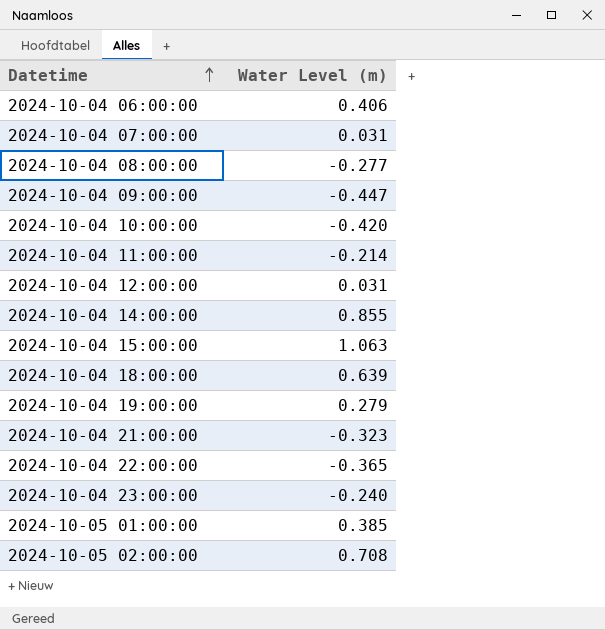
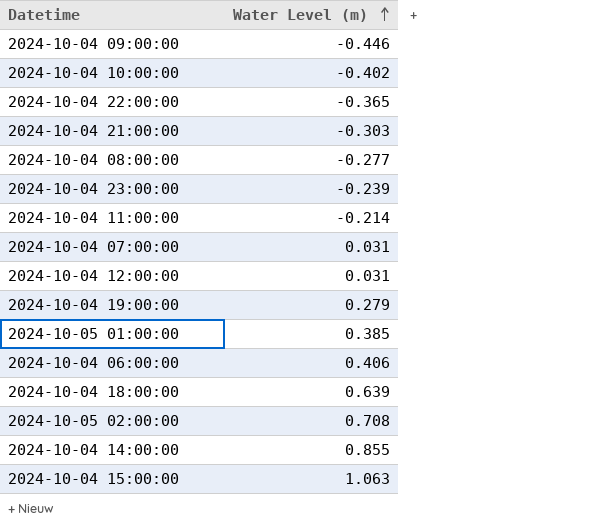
row order: Datetime ascending -> Water Level (m) ascending
2024-10-04 09:00:00 | Water Level (m): -0.447 -> -0.446
2024-10-04 10:00:00 | Water Level (m): -0.420 -> -0.402
2024-10-04 21:00:00 | Water Level (m): -0.323 -> -0.303
2024-10-04 23:00:00 | Water Level (m): -0.240 -> -0.239

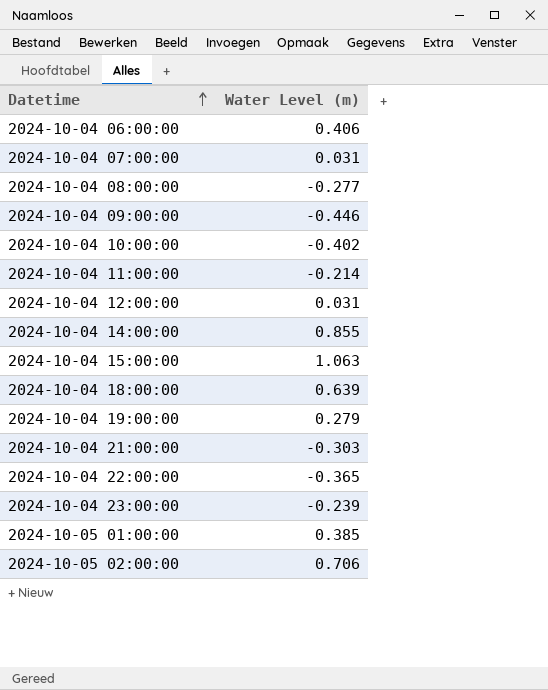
row order: Water Level (m) ascending -> Datetime ascending
2024-10-05 02:00:00 | Water Level (m): 0.708 -> 0.706

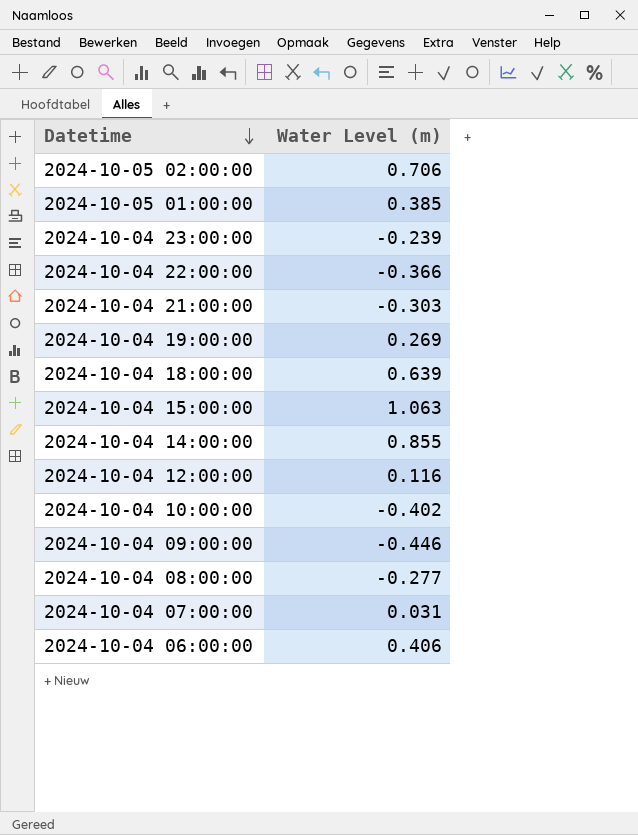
row order: Datetime ascending -> Datetime descending
row 2024-10-04 11:00:00: -0.214 -> none
2024-10-04 22:00:00 | Water Level (m): -0.365 -> -0.366
2024-10-04 19:00:00 | Water Level (m): 0.279 -> 0.269
2024-10-04 12:00:00 | Water Level (m): 0.031 -> 0.116

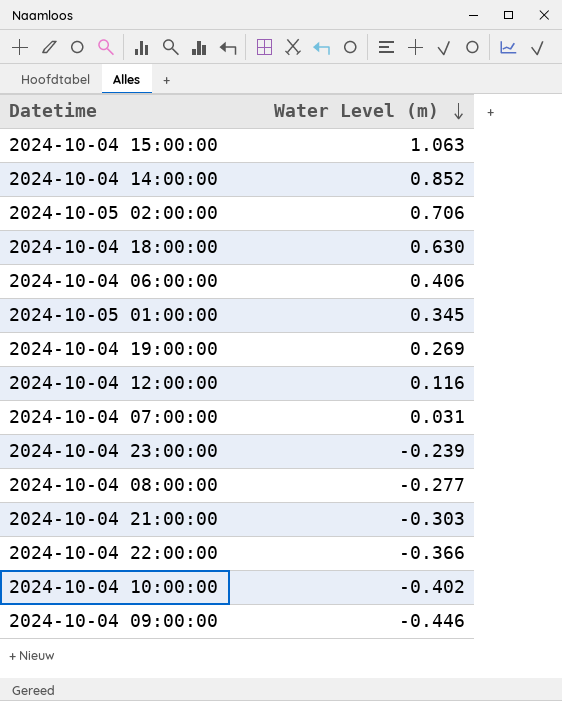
row order: Datetime descending -> Water Level (m) descending
2024-10-04 14:00:00 | Water Level (m): 0.855 -> 0.852
2024-10-04 18:00:00 | Water Level (m): 0.639 -> 0.630
2024-10-05 01:00:00 | Water Level (m): 0.385 -> 0.345

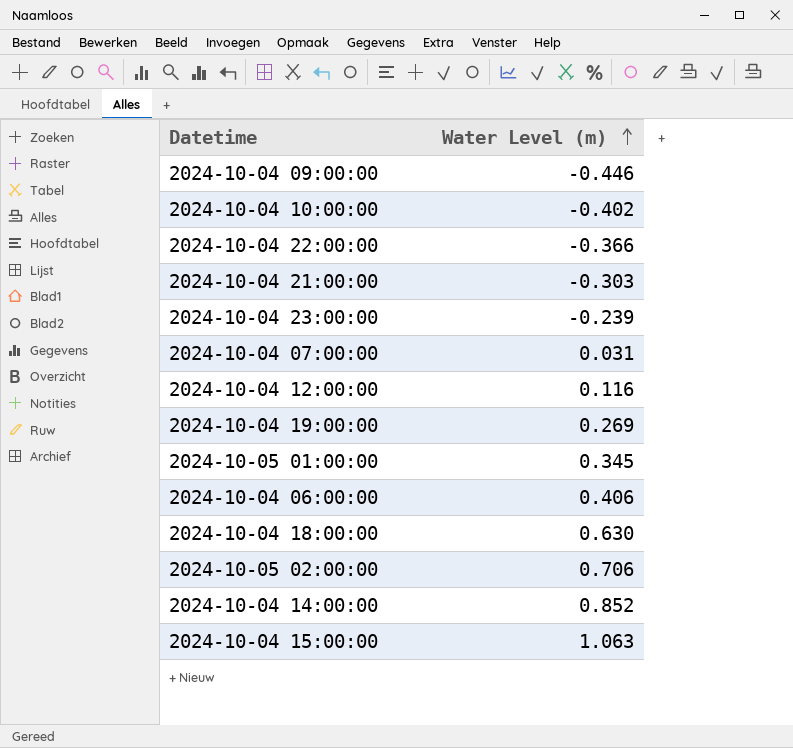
row order: Water Level (m) descending -> Water Level (m) ascending
row 2024-10-04 08:00:00: -0.277 -> none

